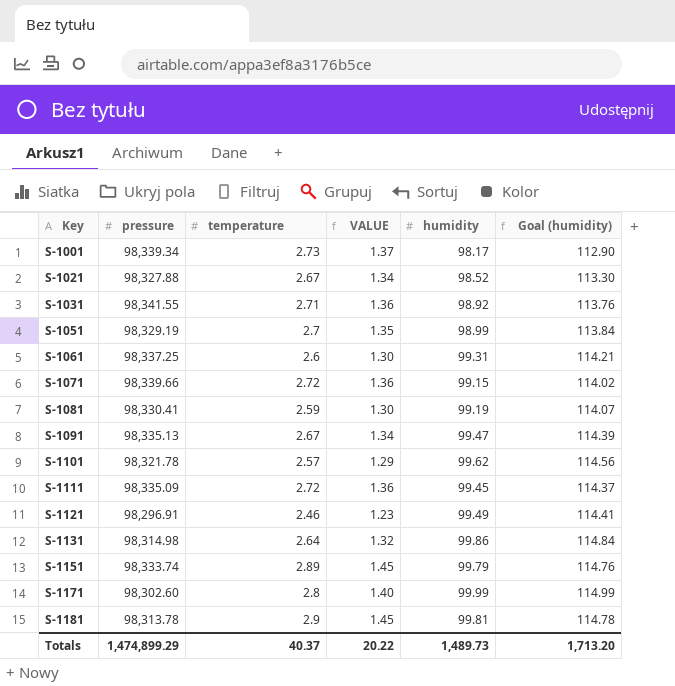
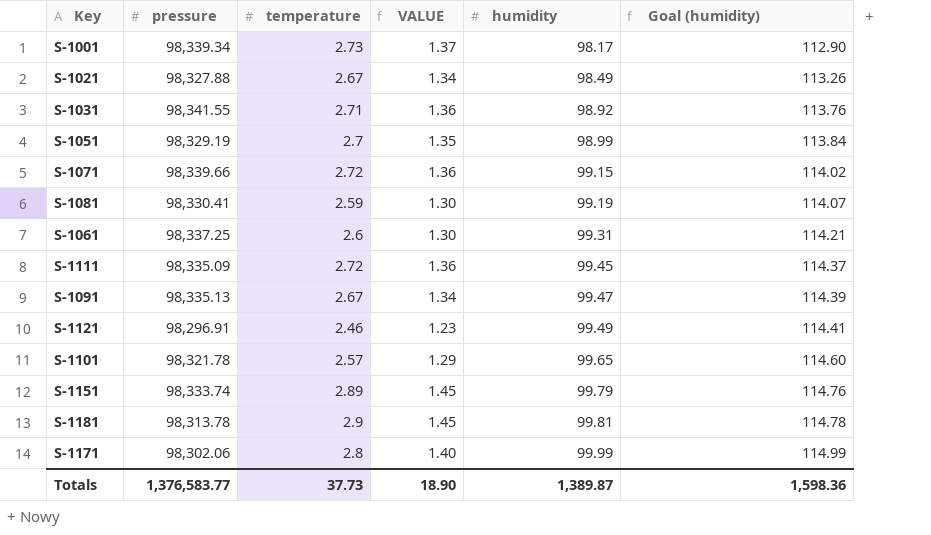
row order: Key ascending -> humidity ascending
row S-1131: 98,314.98 | 2.64 | 1.32 | 99.86 | 114.84 -> none
S-1021 | humidity: 98.52 -> 98.49
S-1021 | Goal (humidity): 113.30 -> 113.26
S-1101 | humidity: 99.62 -> 99.65
S-1101 | Goal (humidity): 114.56 -> 114.60
S-1171 | pressure: 98,302.60 -> 98,302.06
Totals | pressure: 1,474,899.29 -> 1,376,583.77
Totals | temperature: 40.37 -> 37.73
Totals | VALUE: 20.22 -> 18.90
Totals | humidity: 1,489.73 -> 1,389.87
Totals | Goal (humidity): 1,713.20 -> 1,598.36

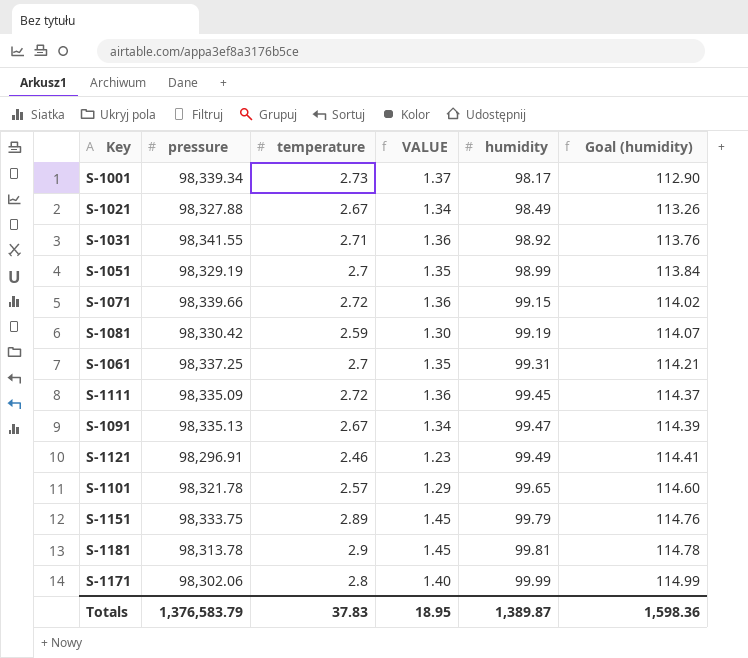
S-1081 | pressure: 98,330.41 -> 98,330.42
S-1061 | temperature: 2.6 -> 2.7
S-1061 | VALUE: 1.30 -> 1.35
S-1151 | pressure: 98,333.74 -> 98,333.75
Totals | pressure: 1,376,583.77 -> 1,376,583.79
Totals | temperature: 37.73 -> 37.83
Totals | VALUE: 18.90 -> 18.95

